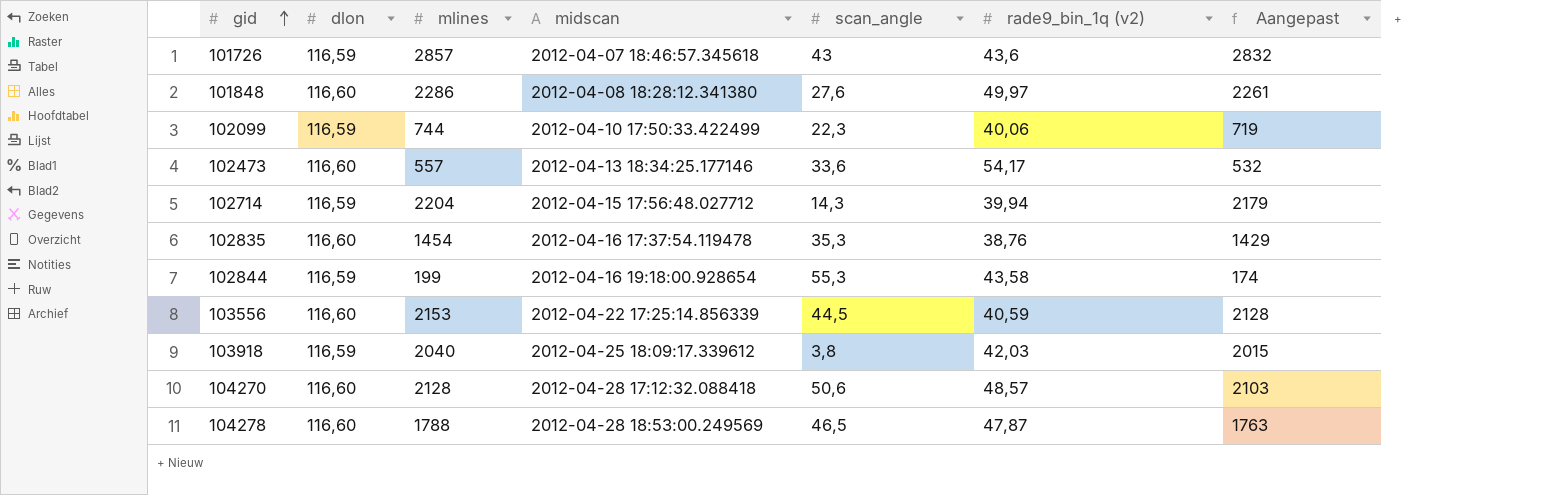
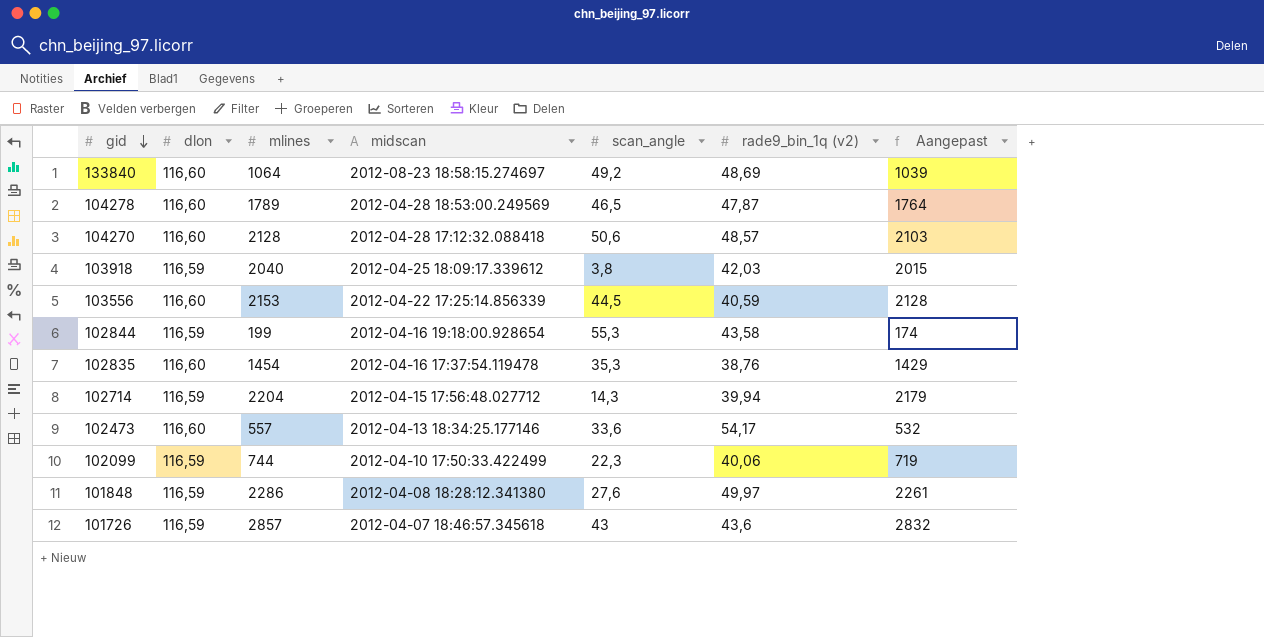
row order: gid ascending -> gid descending
row 133840: none -> 116,60 | 1064 | 2012-08-23 18:58:15.274697 | 49,2 | 48,69 | 1039
104278 | mlines: 1788 -> 1789
104278 | Aangepast: 1763 -> 1764
101848 | dlon: 116,60 -> 116,59

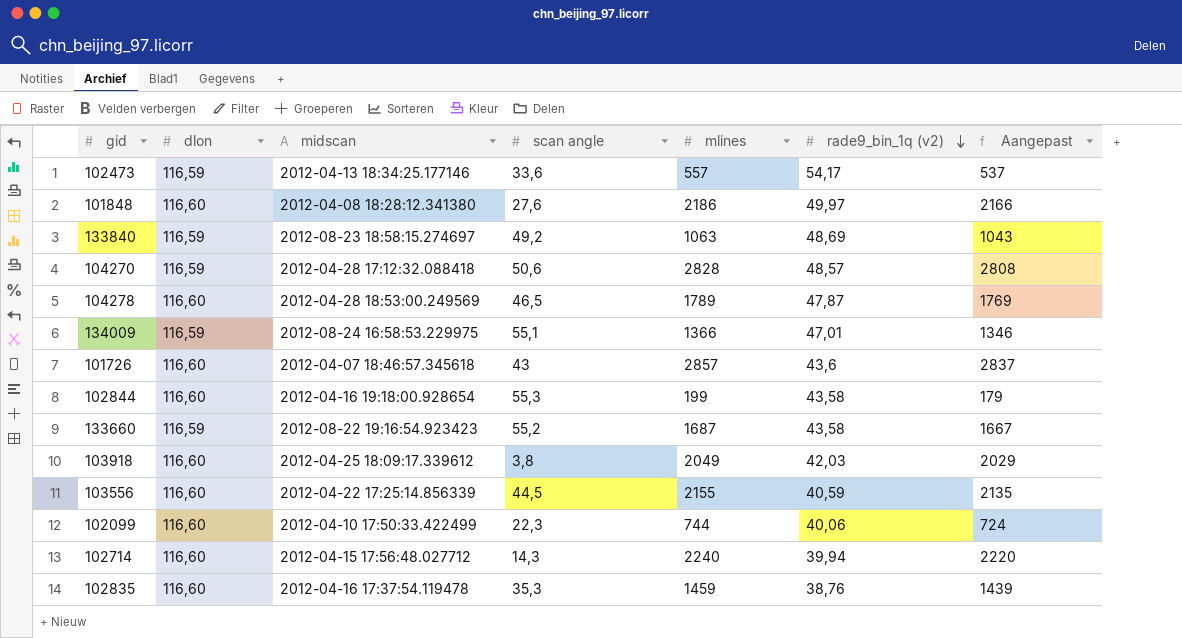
row order: gid descending -> rade9_bin_1q (v2) descending
column name: scan_angle -> scan angle
column mlines | position: 3 -> 5
column Aangepast | formula: [mlines] - 25 -> [mlines] - 20
102473 | dlon: 116,60 -> 116,59
101848 | dlon: 116,59 -> 116,60
101848 | mlines: 2286 -> 2186
133840 | dlon: 116,60 -> 116,59
133840 | mlines: 1064 -> 1063
104270 | dlon: 116,60 -> 116,59
104270 | mlines: 2128 -> 2828
row 134009: none -> 116,59 | 2012-08-24 16:58:53.229975 | 55,1 | 1366 | 47,01 | 1346
101726 | dlon: 116,59 -> 116,60
102844 | dlon: 116,59 -> 116,60
row 133660: none -> 116,59 | 2012-08-22 19:16:54.923423 | 55,2 | 1687 | 43,58 | 1667
103918 | dlon: 116,59 -> 116,60
103918 | mlines: 2040 -> 2049
103556 | mlines: 2153 -> 2155
102099 | dlon: 116,59 -> 116,60
102714 | dlon: 116,59 -> 116,60
102714 | mlines: 2204 -> 2240
102835 | mlines: 1454 -> 1459

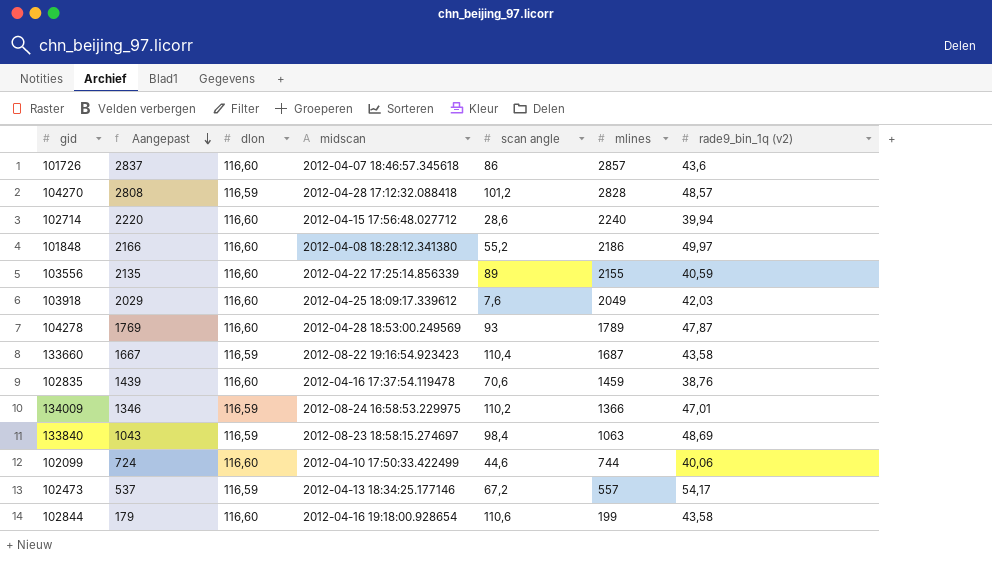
row order: rade9_bin_1q (v2) descending -> Aangepast descending
column Aangepast | position: 7 -> 2
101726 | scan angle: 43 -> 86
104270 | scan angle: 50,6 -> 101,2
102714 | scan angle: 14,3 -> 28,6
101848 | scan angle: 27,6 -> 55,2
103556 | scan angle: 44,5 -> 89
103918 | scan angle: 3,8 -> 7,6
104278 | scan angle: 46,5 -> 93
133660 | scan angle: 55,2 -> 110,4
102835 | scan angle: 35,3 -> 70,6
134009 | scan angle: 55,1 -> 110,2
133840 | scan angle: 49,2 -> 98,4
102099 | scan angle: 22,3 -> 44,6
102473 | scan angle: 33,6 -> 67,2
102844 | scan angle: 55,3 -> 110,6

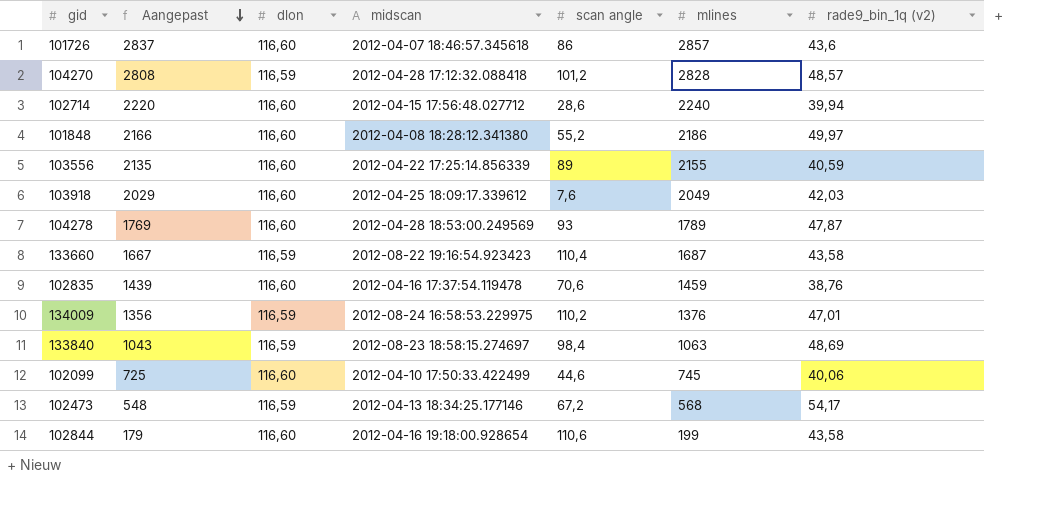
134009 | Aangepast: 1346 -> 1356
134009 | mlines: 1366 -> 1376
102099 | Aangepast: 724 -> 725
102099 | mlines: 744 -> 745
102473 | Aangepast: 537 -> 548
102473 | mlines: 557 -> 568

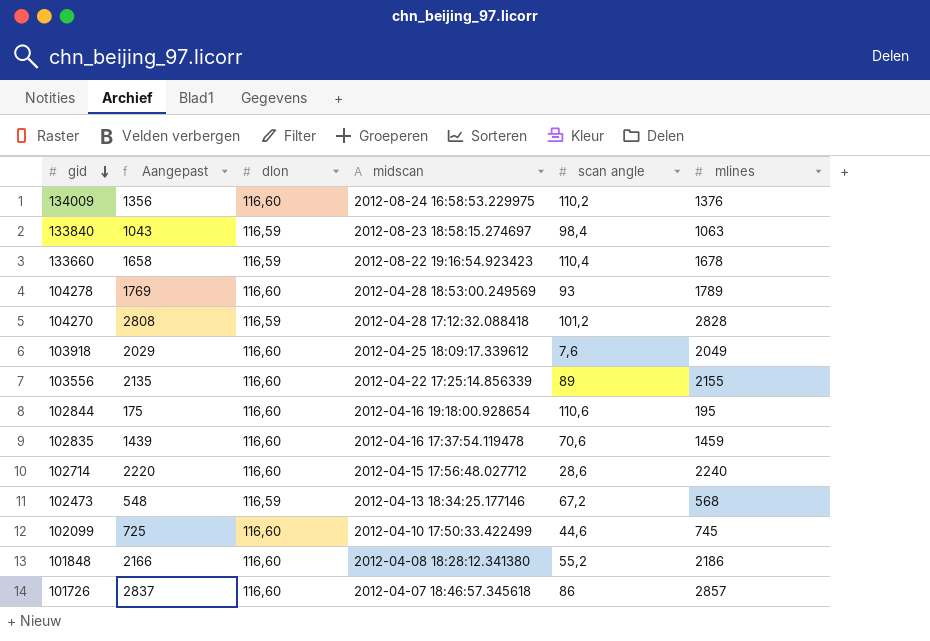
row order: Aangepast descending -> gid descending
column rade9_bin_1q (v2) | position: 7 -> none
134009 | dlon: 116,59 -> 116,60
133660 | Aangepast: 1667 -> 1658
133660 | mlines: 1687 -> 1678
102844 | Aangepast: 179 -> 175
102844 | mlines: 199 -> 195

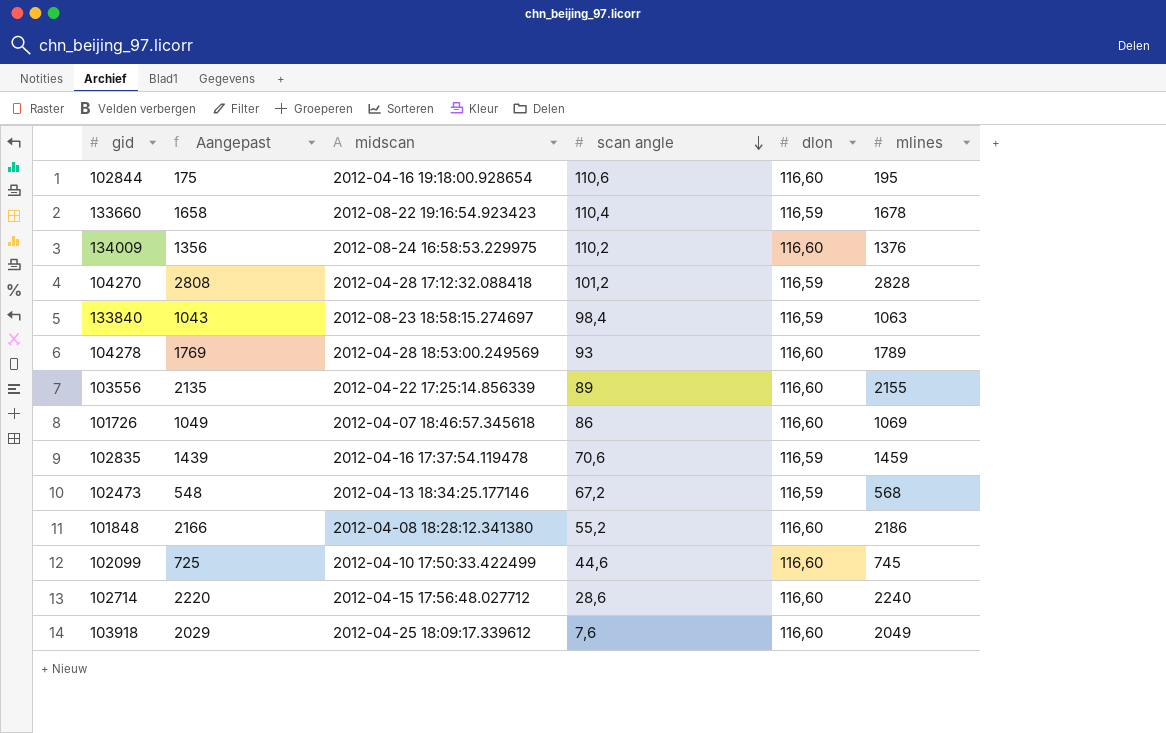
row order: gid descending -> scan angle descending
column dlon | position: 3 -> 5
101726 | Aangepast: 2837 -> 1049
101726 | mlines: 2857 -> 1069
102835 | dlon: 116,60 -> 116,59

